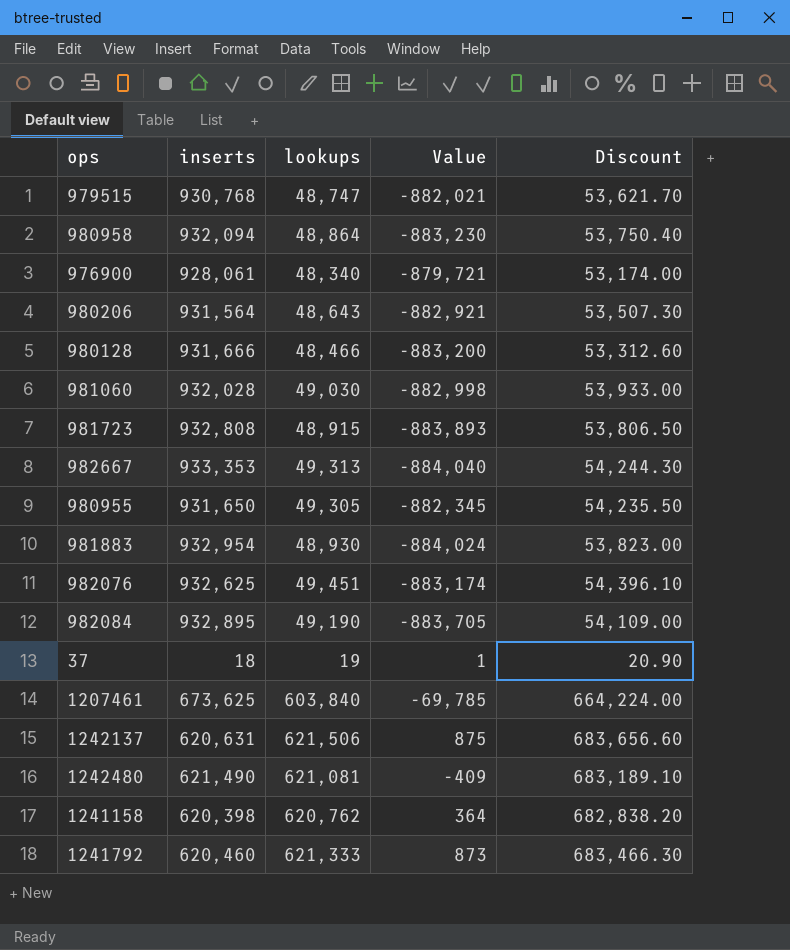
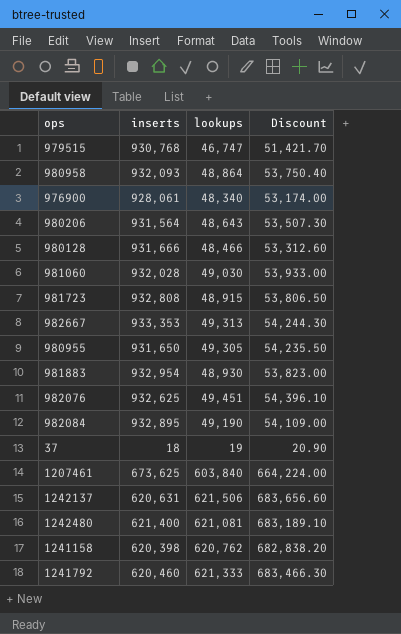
column Value | formula: [lookups] - [inserts] -> none
979515 | lookups: 48,747 -> 46,747
979515 | Discount: 53,621.70 -> 51,421.70
980958 | inserts: 932,094 -> 932,093
1242480 | inserts: 621,490 -> 621,400

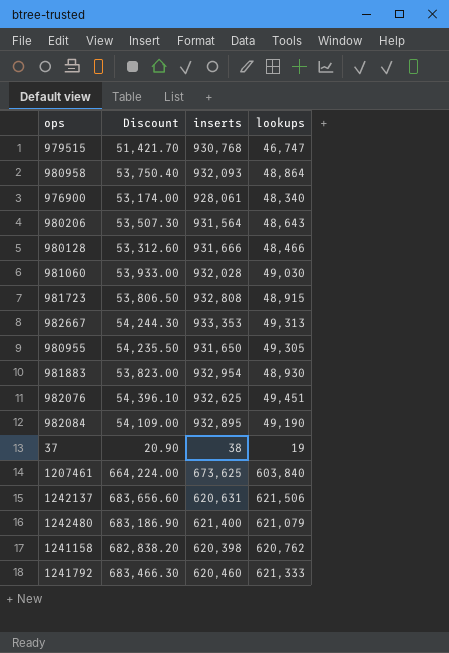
column Discount | position: 4 -> 2
37 | inserts: 18 -> 38
1242480 | Discount: 683,189.10 -> 683,186.90
1242480 | lookups: 621,081 -> 621,079

